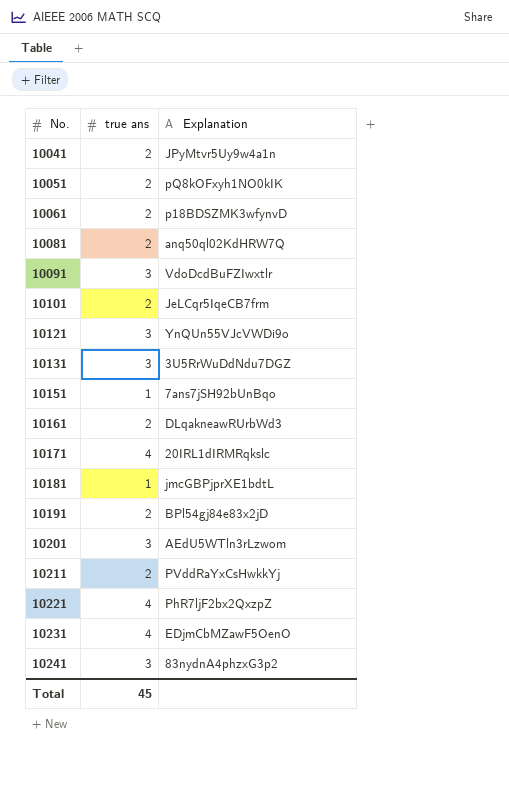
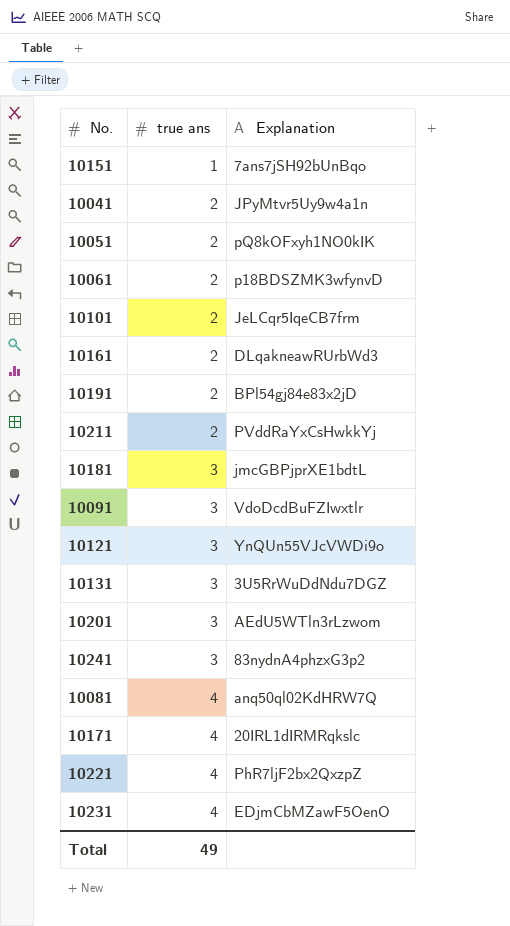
row order: No. ascending -> true ans ascending
10181 | true ans: 1 -> 3
10081 | true ans: 2 -> 4
Total | true ans: 45 -> 49

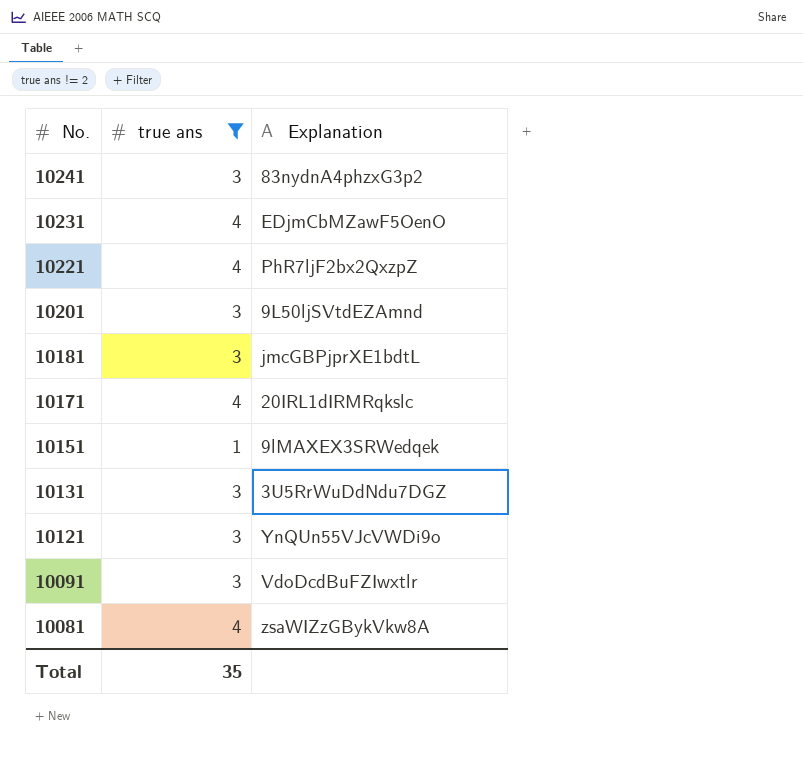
filter: none -> true ans != 2
row order: true ans ascending -> No. descending
10201 | Explanation: AEdU5WTln3rLzwom -> 9L50ljSVtdEZAmnd
10151 | Explanation: 7ans7jSH92bUnBqo -> 9lMAXEX3SRWedqek
10081 | Explanation: anq50ql02KdHRW7Q -> zsaWIZzGBykVkw8A
Total | true ans: 49 -> 35

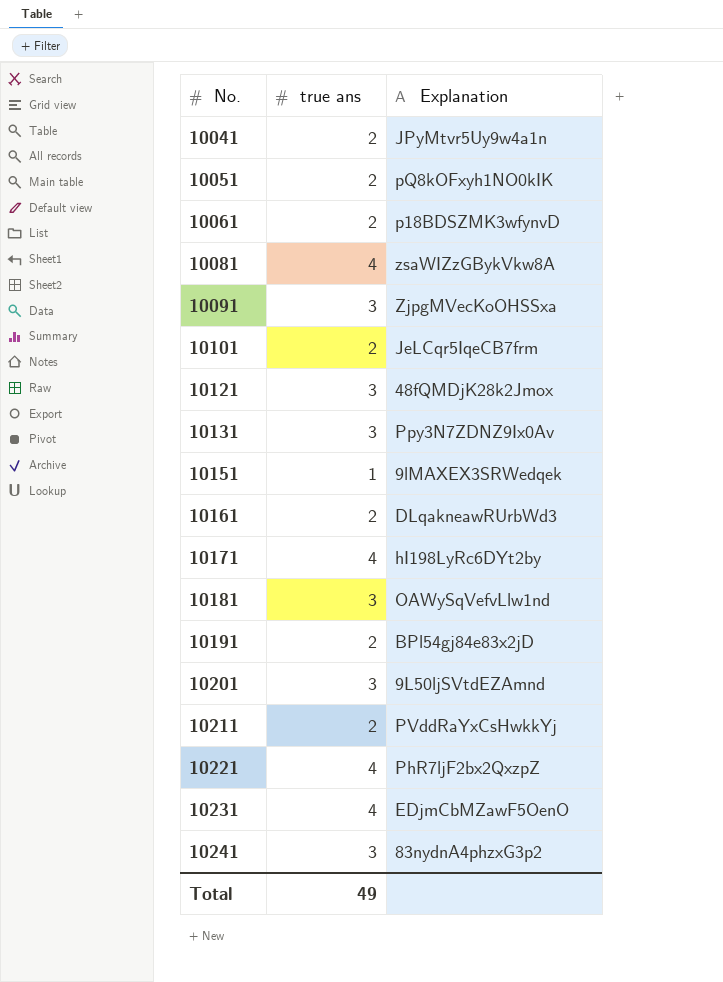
filter: true ans != 2 -> none
row order: No. descending -> No. ascending
10091 | Explanation: VdoDcdBuFZIwxtlr -> ZjpgMVecKoOHSSxa
10121 | Explanation: YnQUn55VJcVWDi9o -> 48fQMDjK28k2Jmox
10131 | Explanation: 3U5RrWuDdNdu7DGZ -> Ppy3N7ZDNZ9Ix0Av
10171 | Explanation: 20IRL1dIRMRqkslc -> hI198LyRc6DYt2by
10181 | Explanation: jmcGBPjprXE1bdtL -> OAWySqVefvLlw1nd
Total | true ans: 35 -> 49

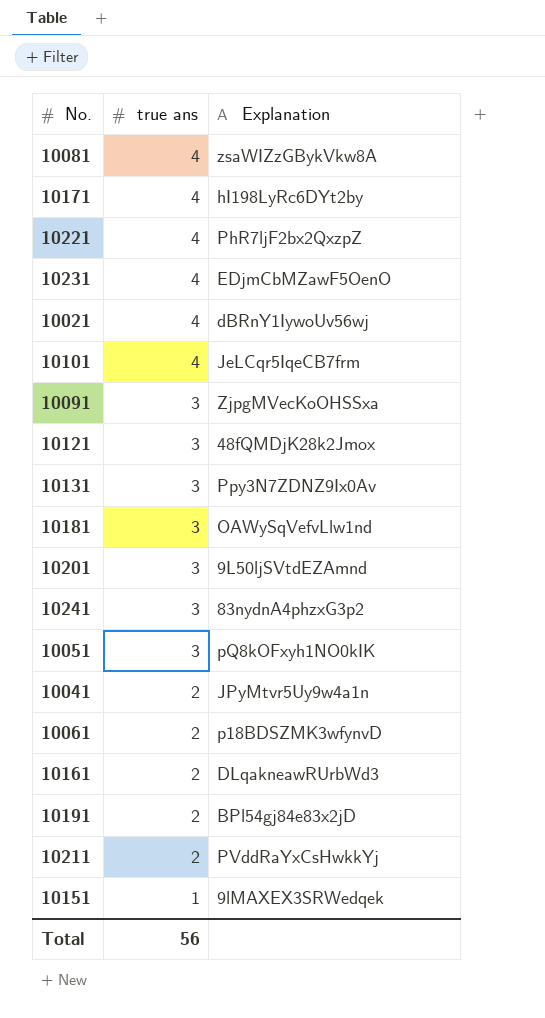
row order: No. ascending -> true ans descending
row 10021: none -> 4 | dBRnY1IywoUv56wj
10101 | true ans: 2 -> 4
10051 | true ans: 2 -> 3
Total | true ans: 49 -> 56

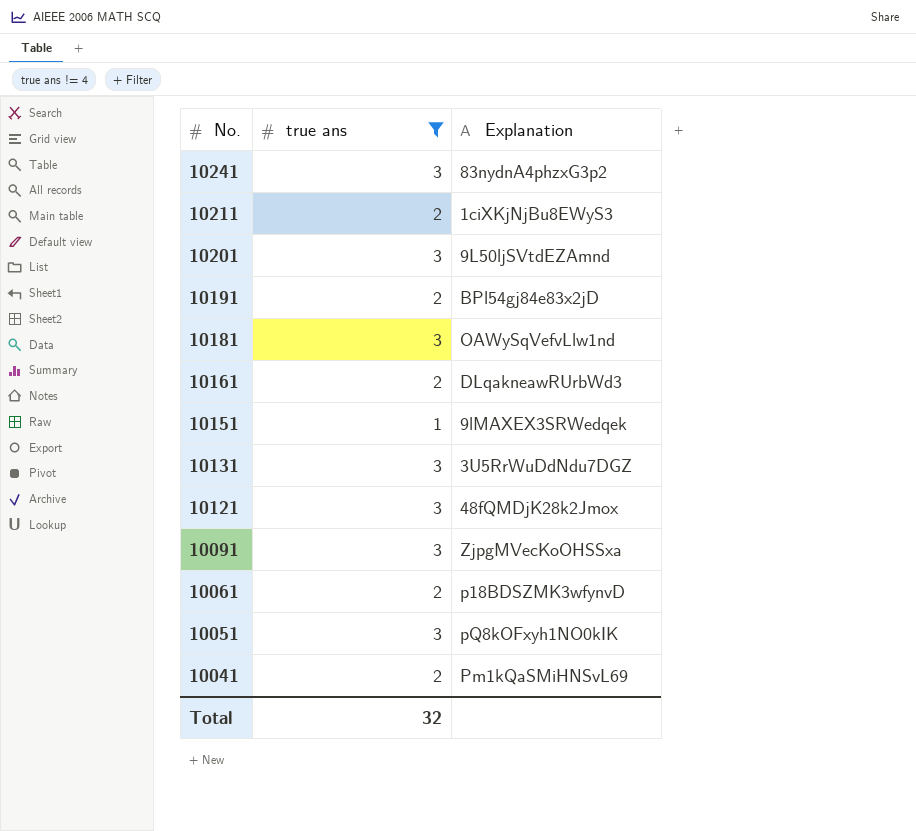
filter: none -> true ans != 4
row order: true ans descending -> No. descending
10211 | Explanation: PVddRaYxCsHwkkYj -> 1ciXKjNjBu8EWyS3
10131 | Explanation: Ppy3N7ZDNZ9Ix0Av -> 3U5RrWuDdNdu7DGZ
10041 | Explanation: JPyMtvr5Uy9w4a1n -> Pm1kQaSMiHNSvL69
Total | true ans: 56 -> 32

